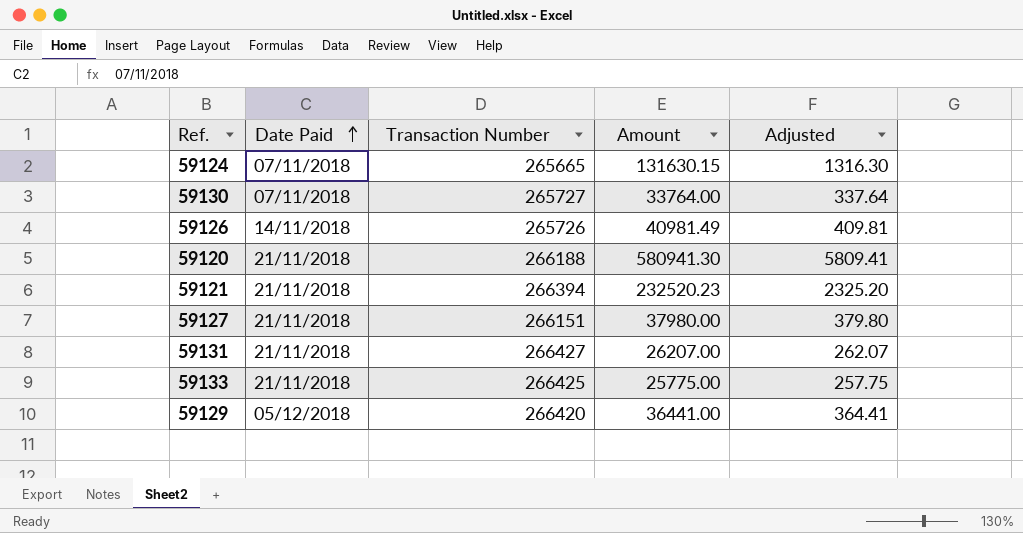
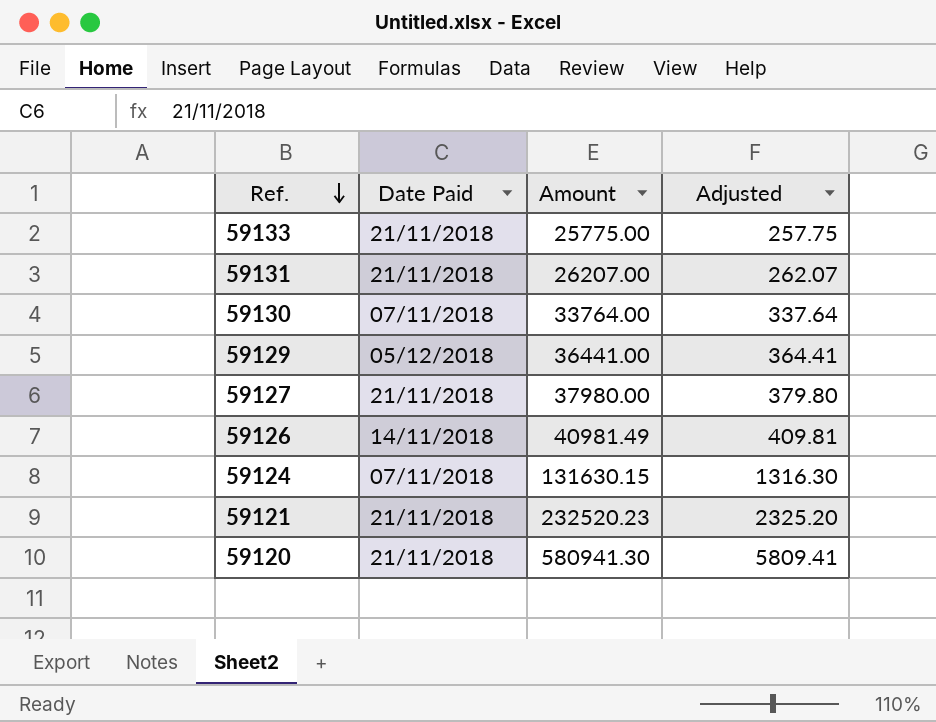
row order: Date Paid ascending -> Ref. descending
column Transaction Number | position: 3 -> none

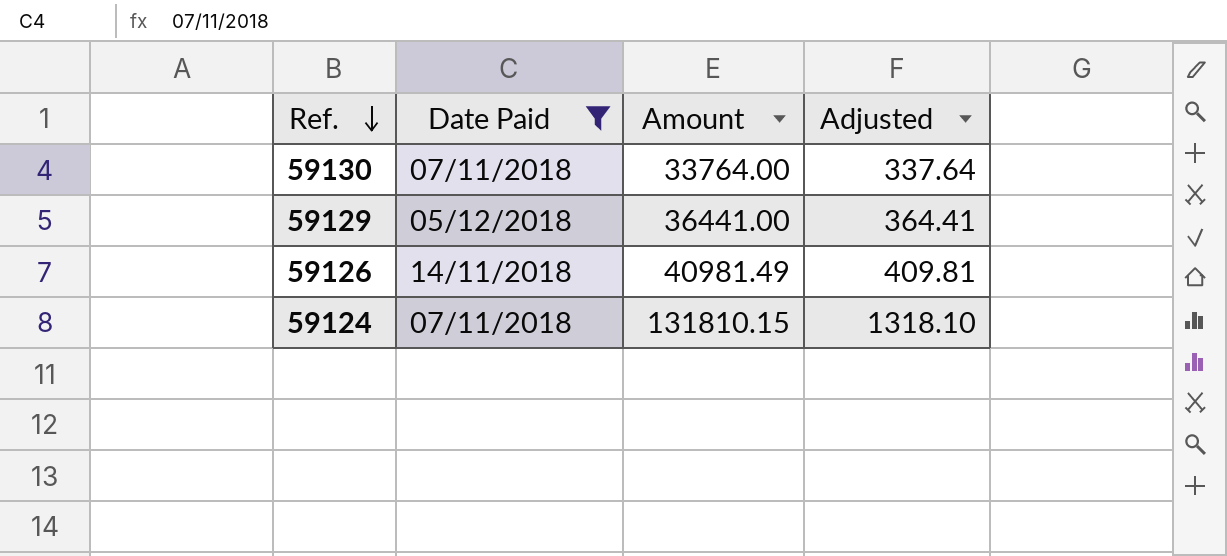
filter: none -> Date Paid != 21/11/2018
59124 | Amount: 131630.15 -> 131810.15
59124 | Adjusted: 1316.30 -> 1318.10

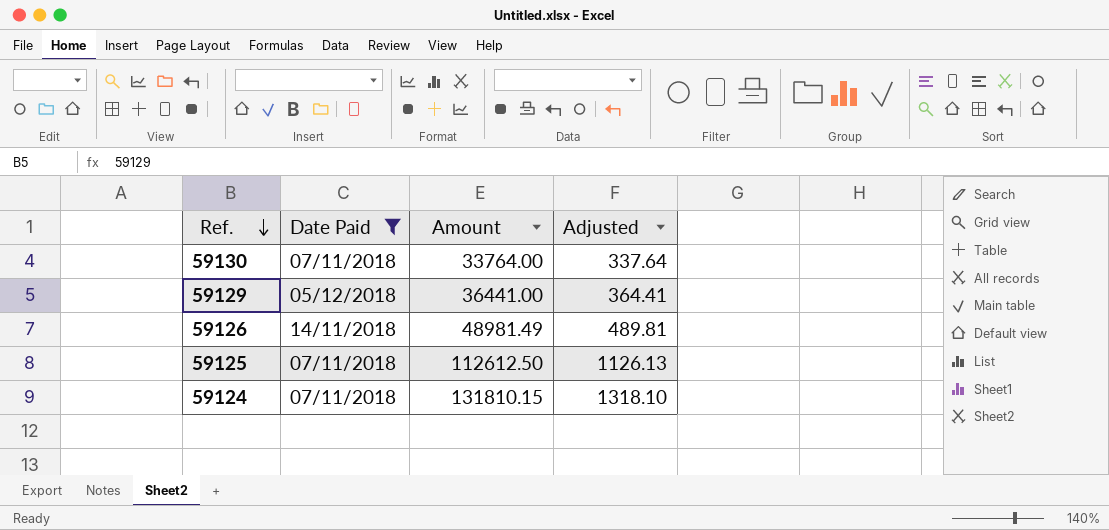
59126 | Amount: 40981.49 -> 48981.49
59126 | Adjusted: 409.81 -> 489.81
row 59125: none -> 07/11/2018 | 112612.50 | 1126.13

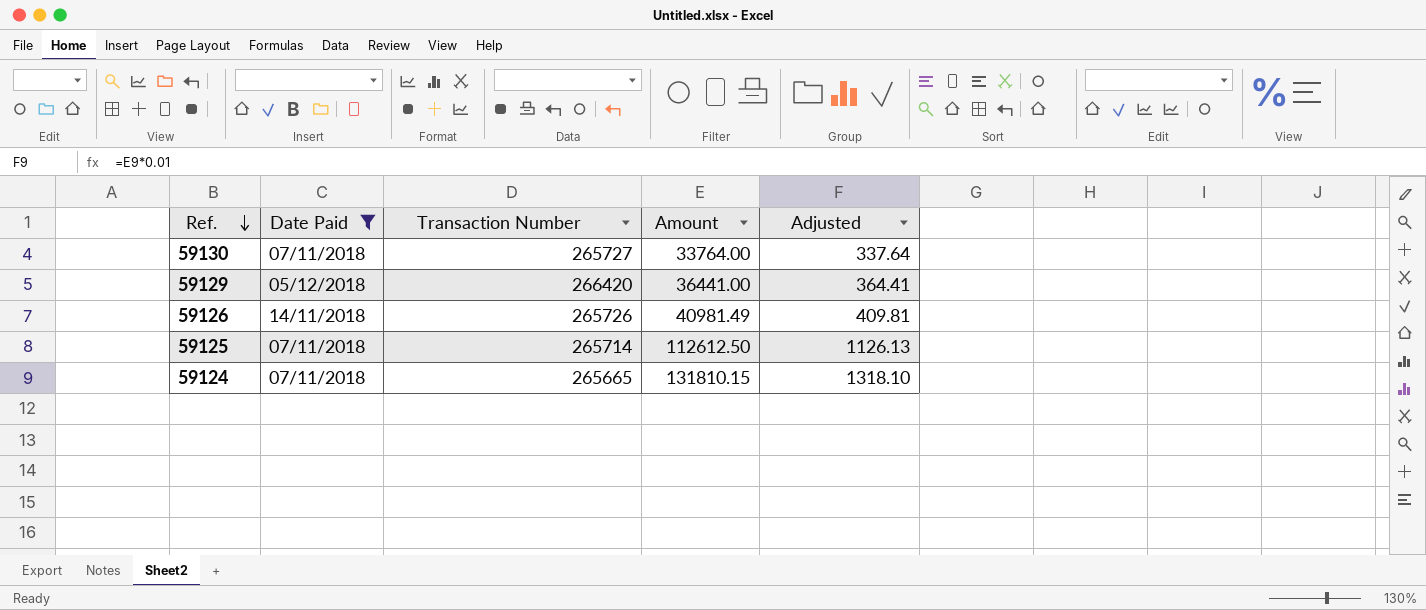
column Transaction Number | position: none -> 3
59126 | Amount: 48981.49 -> 40981.49
59126 | Adjusted: 489.81 -> 409.81

